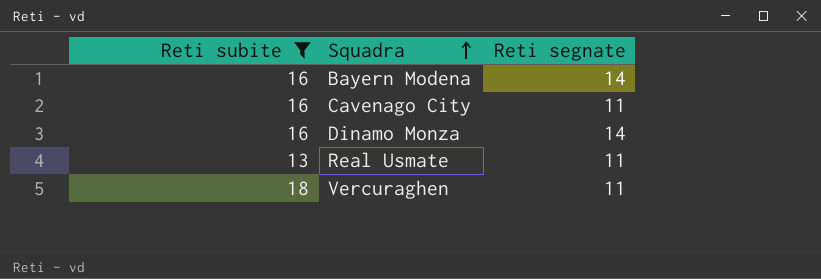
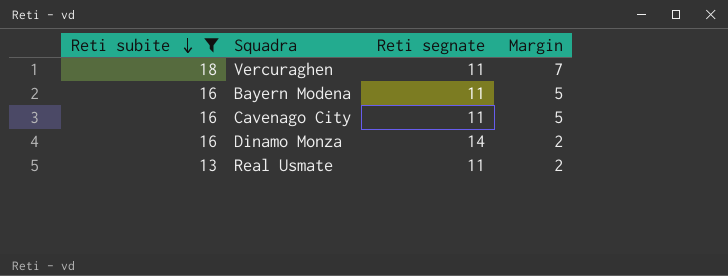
row order: Squadra ascending -> Reti subite descending
column Margin | formula: none -> [Reti subite] - [Reti segnate]
Bayern Modena | Reti segnate: 14 -> 11

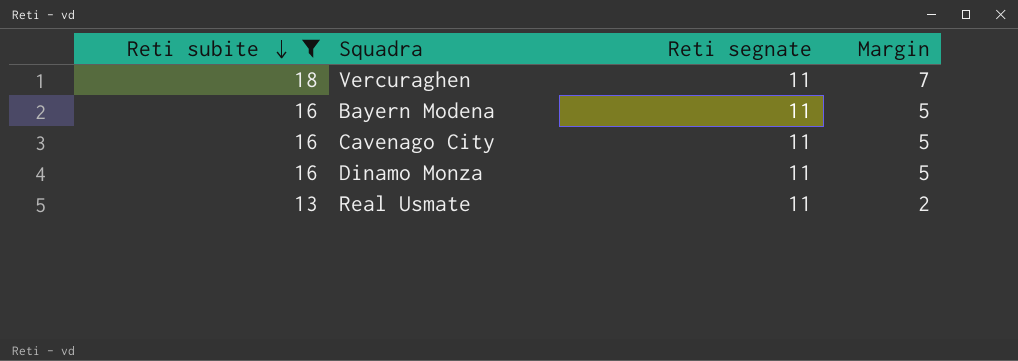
Dinamo Monza | Reti segnate: 14 -> 11
Dinamo Monza | Margin: 2 -> 5

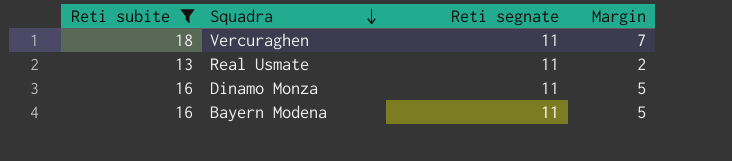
row order: Reti subite descending -> Squadra descending
row Cavenago City: 16 | 11 | 5 -> none

